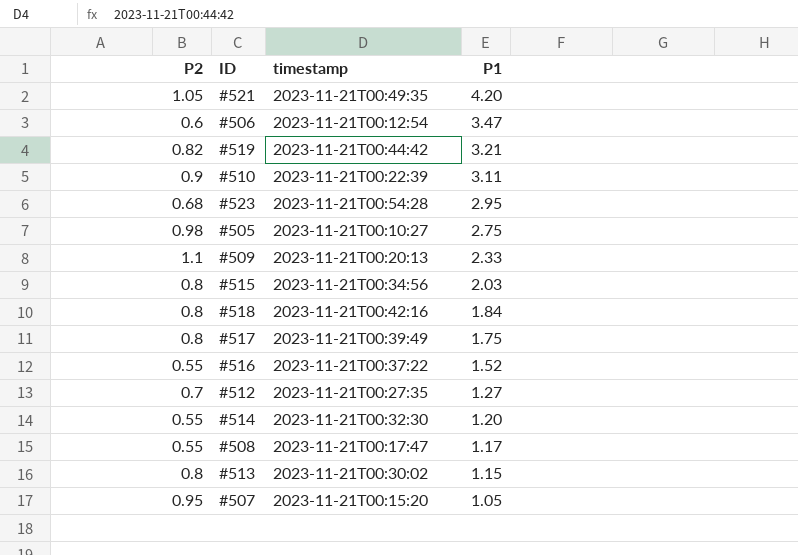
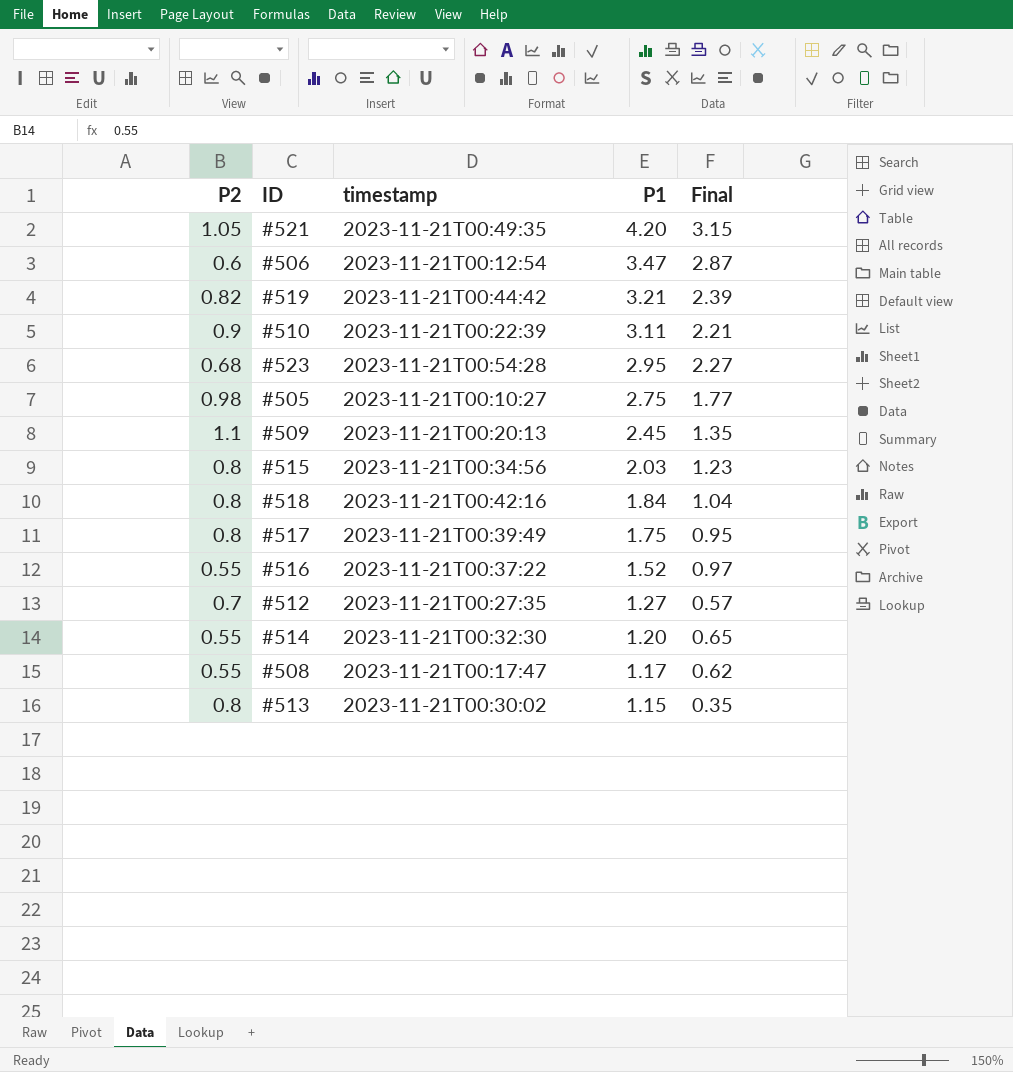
column Final | formula: none -> [P1] - [P2]
row #507: 0.95 | 2023-11-21T00:15:20 | 1.05 -> none
#509 | P1: 2.33 -> 2.45

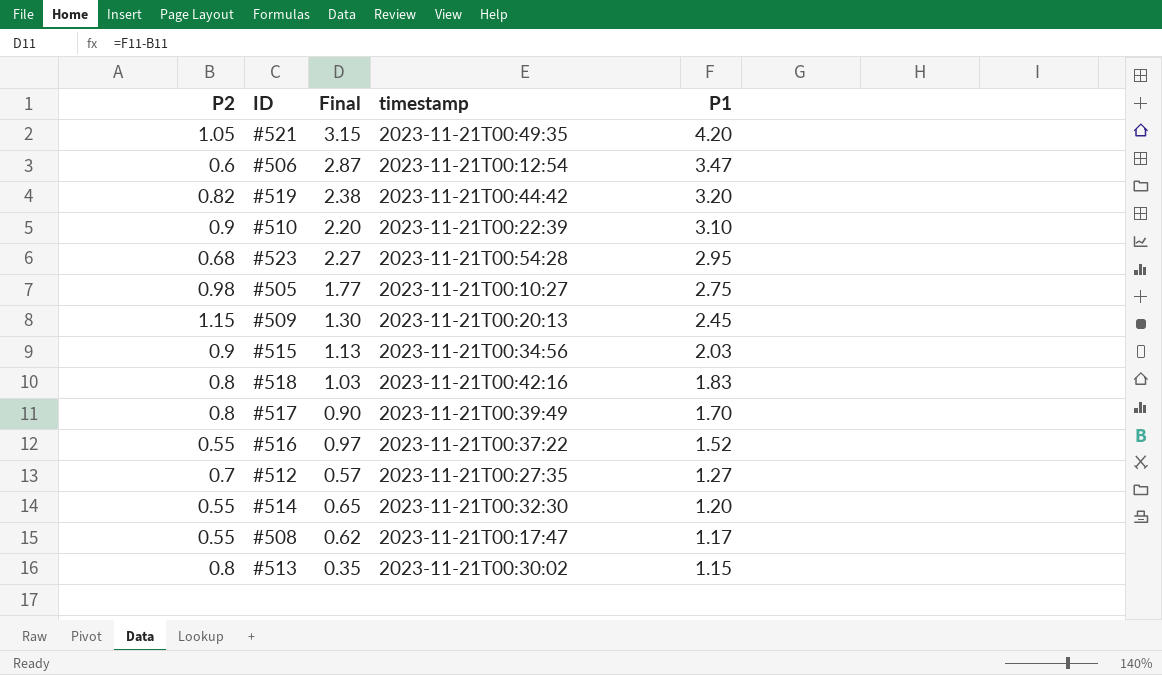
column Final | position: 5 -> 3
#519 | Final: 2.39 -> 2.38
#519 | P1: 3.21 -> 3.20
#510 | Final: 2.21 -> 2.20
#510 | P1: 3.11 -> 3.10
#509 | P2: 1.1 -> 1.15
#509 | Final: 1.35 -> 1.30
#515 | P2: 0.8 -> 0.9
#515 | Final: 1.23 -> 1.13
#518 | Final: 1.04 -> 1.03
#518 | P1: 1.84 -> 1.83
#517 | Final: 0.95 -> 0.90
#517 | P1: 1.75 -> 1.70

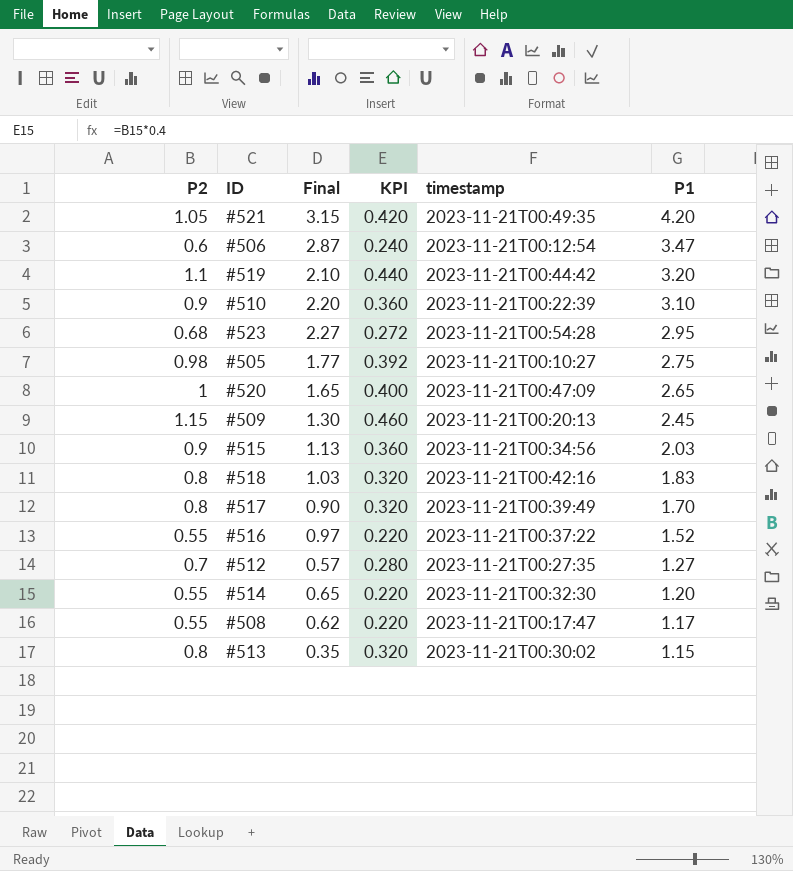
column KPI | formula: none -> [P2] * 0.4
#519 | P2: 0.82 -> 1.1
#519 | Final: 2.38 -> 2.10
row #520: none -> 1 | 1.65 | 0.400 | 2023-11-21T00:47:09 | 2.65

